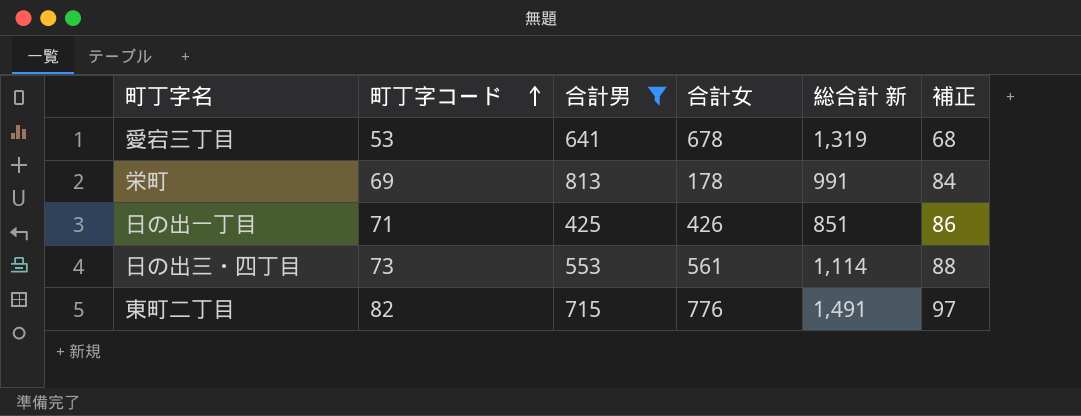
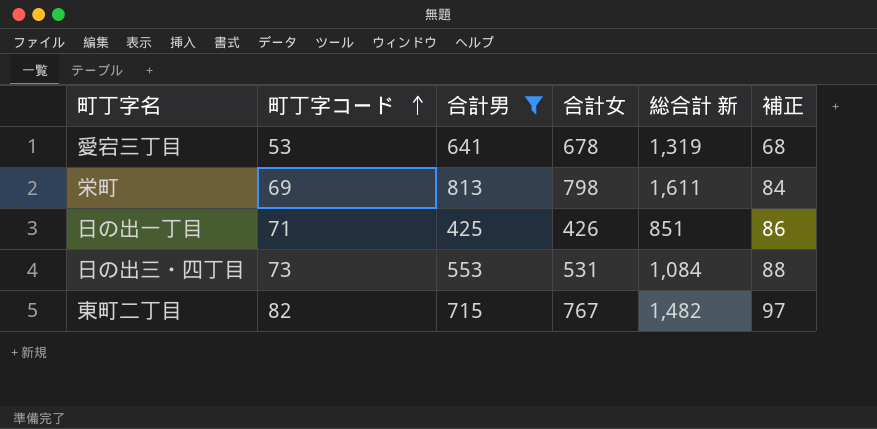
栄町 | 合計女: 178 -> 798
栄町 | 総合計 新: 991 -> 1,611
日の出三・四丁目 | 合計女: 561 -> 531
日の出三・四丁目 | 総合計 新: 1,114 -> 1,084
東町二丁目 | 合計女: 776 -> 767
東町二丁目 | 総合計 新: 1,491 -> 1,482

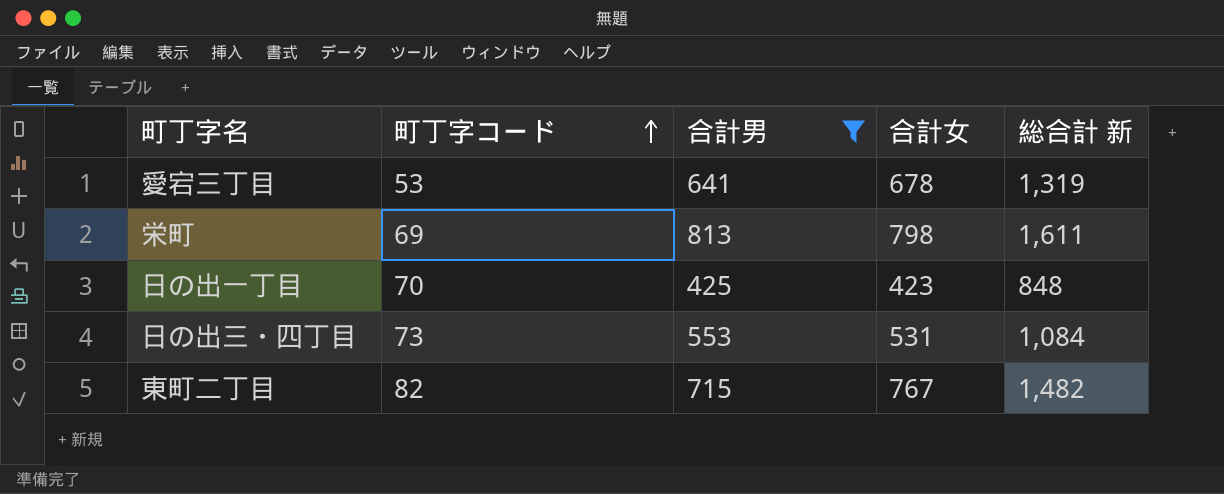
column 補正 | formula: [町丁字コード] + 15 -> none
日の出一丁目 | 町丁字コード: 71 -> 70
日の出一丁目 | 合計女: 426 -> 423
日の出一丁目 | 総合計 新: 851 -> 848

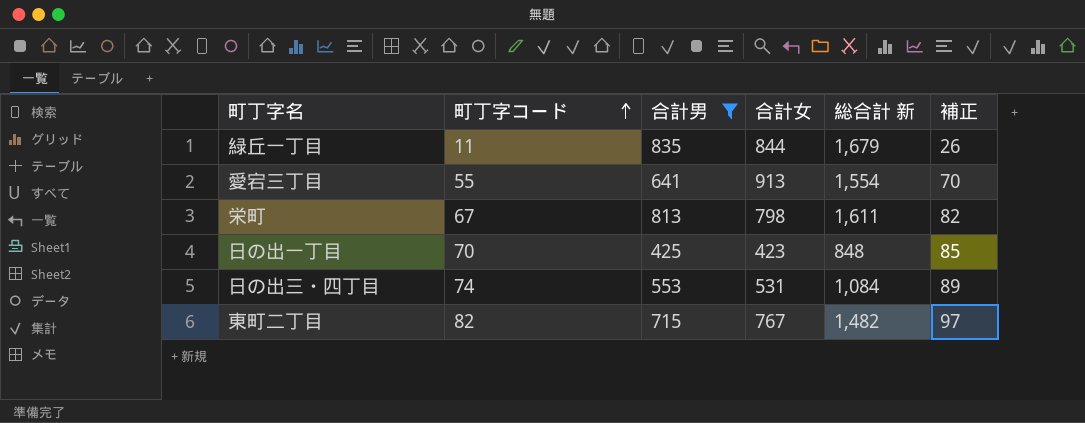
column 補正 | formula: none -> [町丁字コード] + 15
row 緑丘一丁目: none -> 11 | 835 | 844 | 1,679 | 26
愛宕三丁目 | 町丁字コード: 53 -> 55
愛宕三丁目 | 合計女: 678 -> 913
愛宕三丁目 | 総合計 新: 1,319 -> 1,554
栄町 | 町丁字コード: 69 -> 67
日の出三・四丁目 | 町丁字コード: 73 -> 74

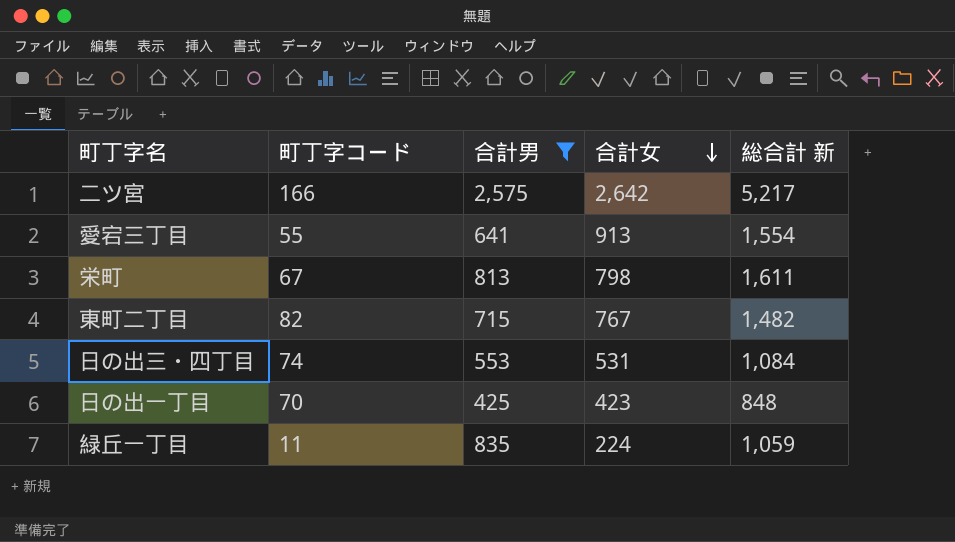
row order: 町丁字コード ascending -> 合計女 descending
column 補正 | formula: [町丁字コード] + 15 -> none
row 二ツ宮: none -> 166 | 2,575 | 2,642 | 5,217
緑丘一丁目 | 合計女: 844 -> 224
緑丘一丁目 | 総合計 新: 1,679 -> 1,059

